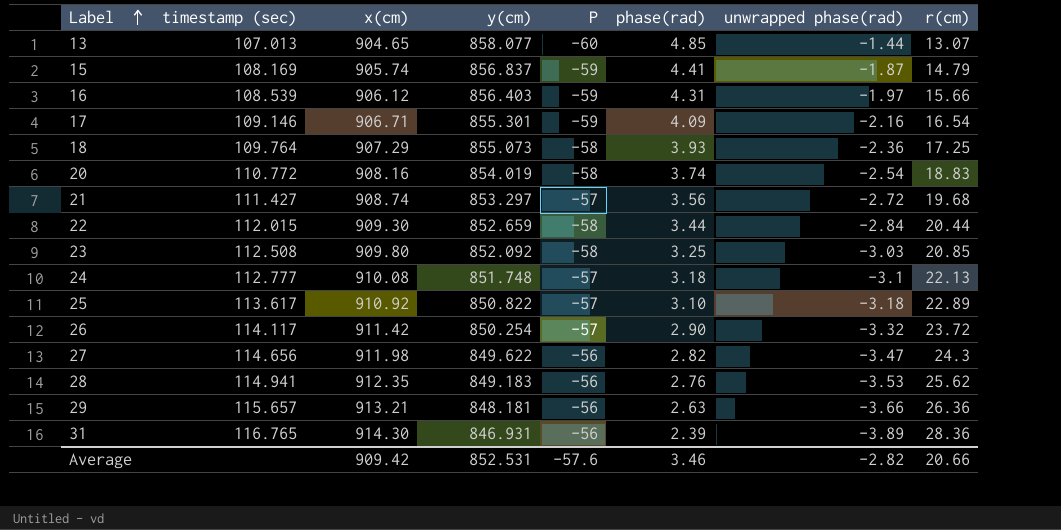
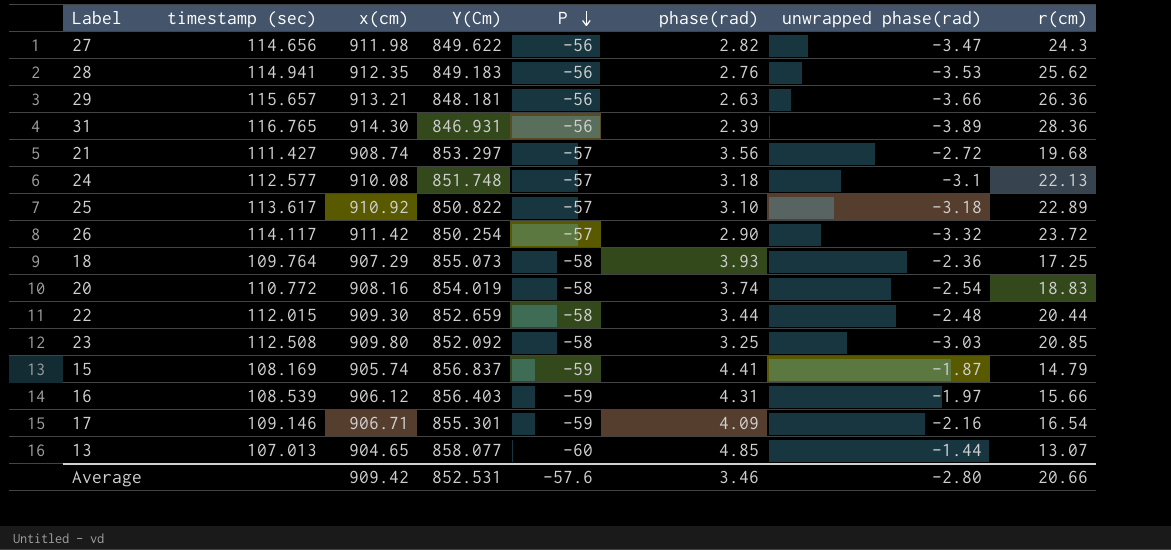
row order: Label ascending -> P descending
column name: y(cm) -> Y(Cm)
24 | timestamp (sec): 112.777 -> 112.577
22 | unwrapped phase(rad): -2.84 -> -2.48
Average | unwrapped phase(rad): -2.82 -> -2.80

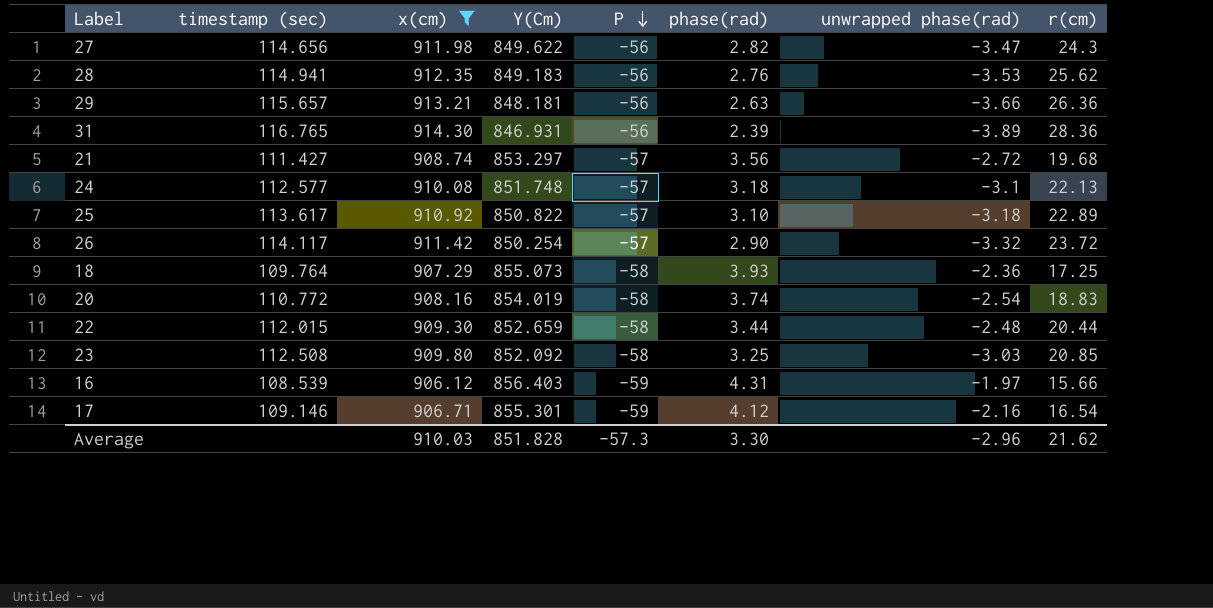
filter: none -> x(cm) >= 906.12
17 | phase(rad): 4.09 -> 4.12
Average | x(cm): 909.42 -> 910.03
Average | Y(Cm): 852.531 -> 851.828
Average | P: -57.6 -> -57.3
Average | phase(rad): 3.46 -> 3.30
Average | unwrapped phase(rad): -2.80 -> -2.96
Average | r(cm): 20.66 -> 21.62

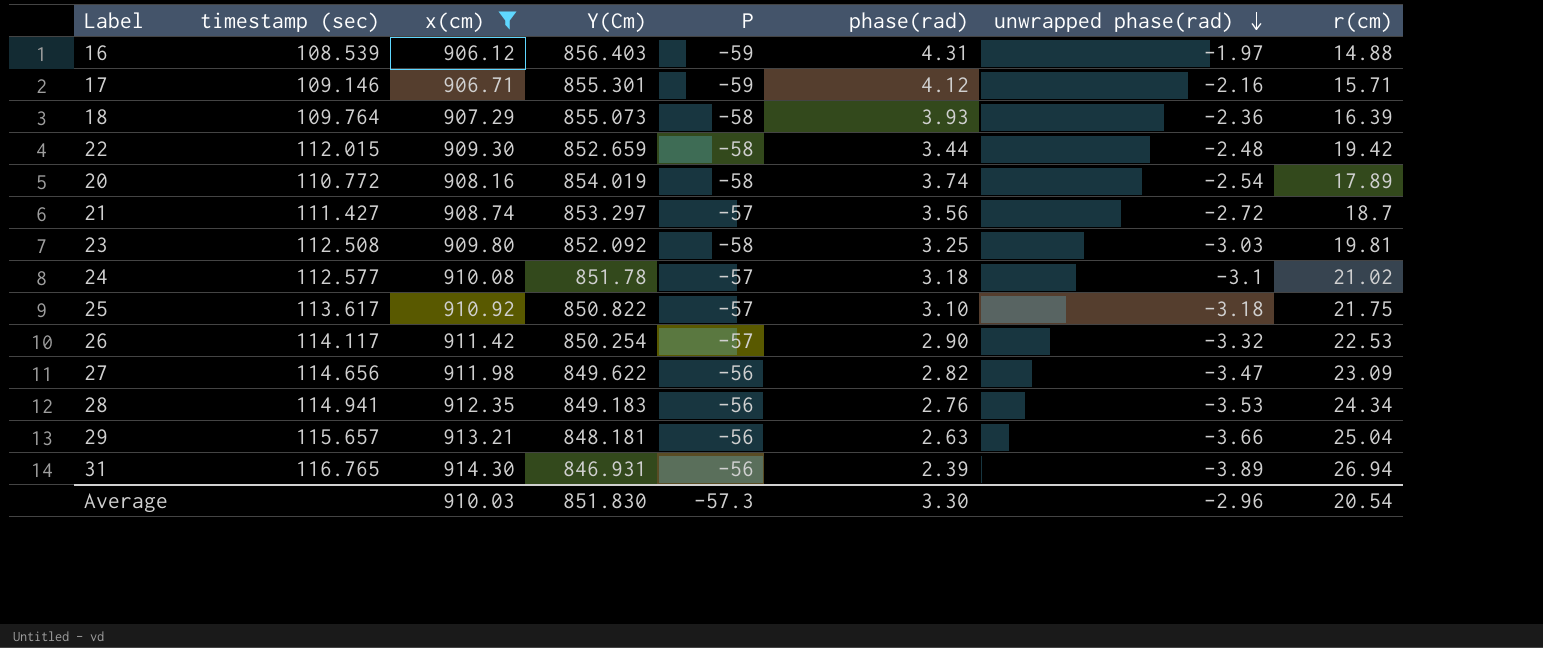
row order: P descending -> unwrapped phase(rad) descending
16 | r(cm): 15.66 -> 14.88
17 | r(cm): 16.54 -> 15.71
18 | r(cm): 17.25 -> 16.39
22 | r(cm): 20.44 -> 19.42
20 | r(cm): 18.83 -> 17.89
21 | r(cm): 19.68 -> 18.7
23 | r(cm): 20.85 -> 19.81
24 | Y(Cm): 851.748 -> 851.78
24 | r(cm): 22.13 -> 21.02
25 | r(cm): 22.89 -> 21.75
26 | r(cm): 23.72 -> 22.53
27 | r(cm): 24.3 -> 23.09
28 | r(cm): 25.62 -> 24.34
29 | r(cm): 26.36 -> 25.04
31 | r(cm): 28.36 -> 26.94
Average | Y(Cm): 851.828 -> 851.830
Average | r(cm): 21.62 -> 20.54

